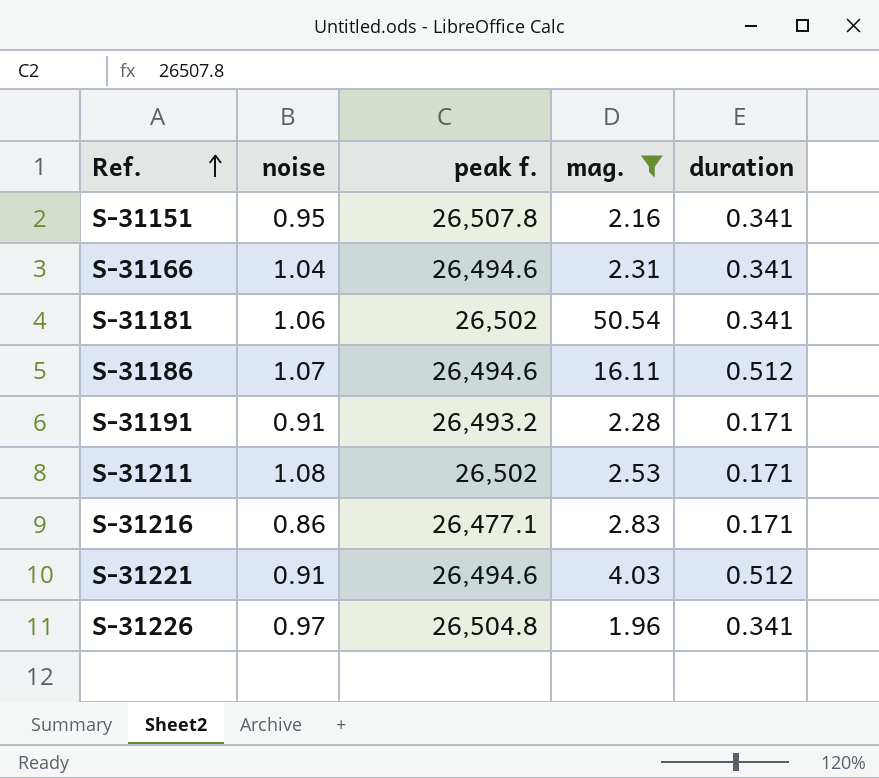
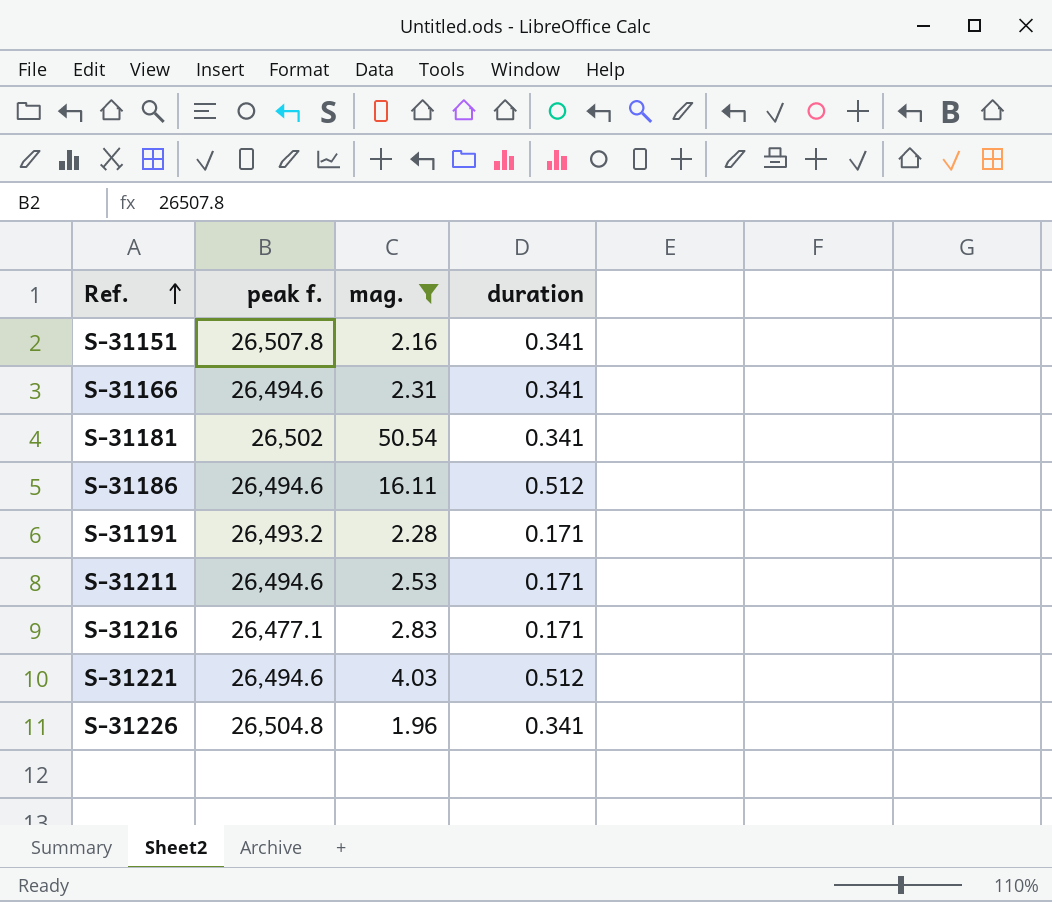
column noise | position: 2 -> none
S-31211 | peak f.: 26,502 -> 26,494.6

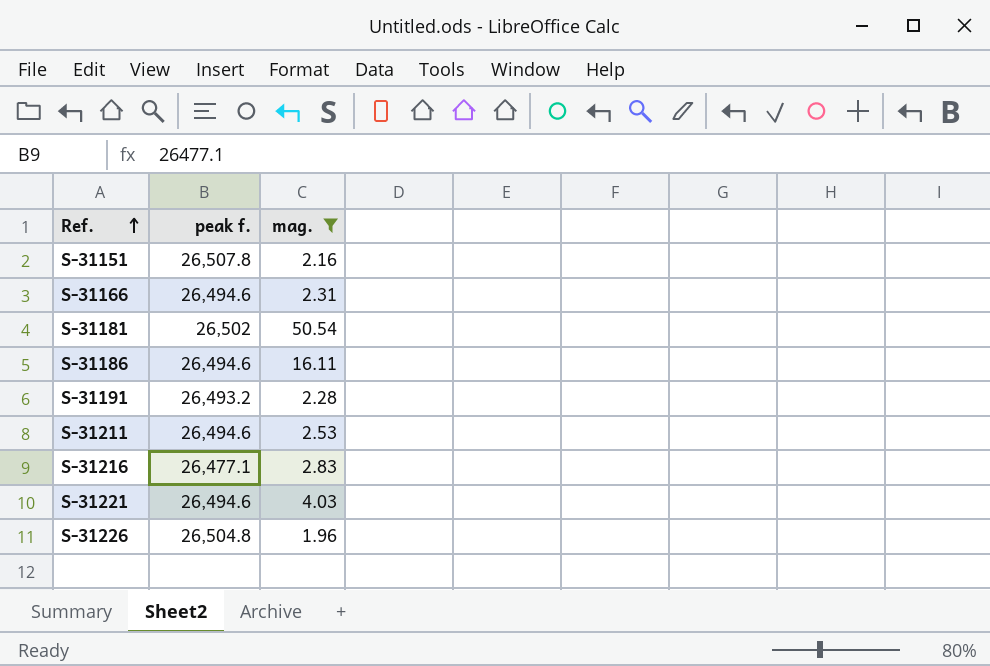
column duration | position: 4 -> none

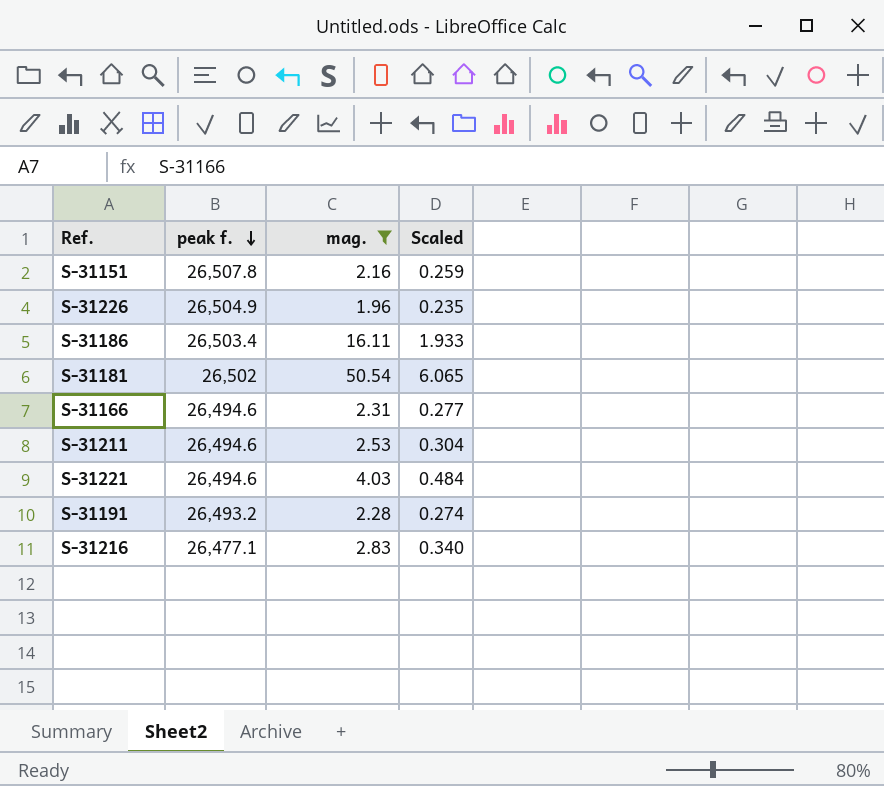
row order: Ref. ascending -> peak f. descending
column Scaled | formula: none -> [mag.] * 0.12
S-31226 | peak f.: 26,504.8 -> 26,504.9
S-31186 | peak f.: 26,494.6 -> 26,503.4

